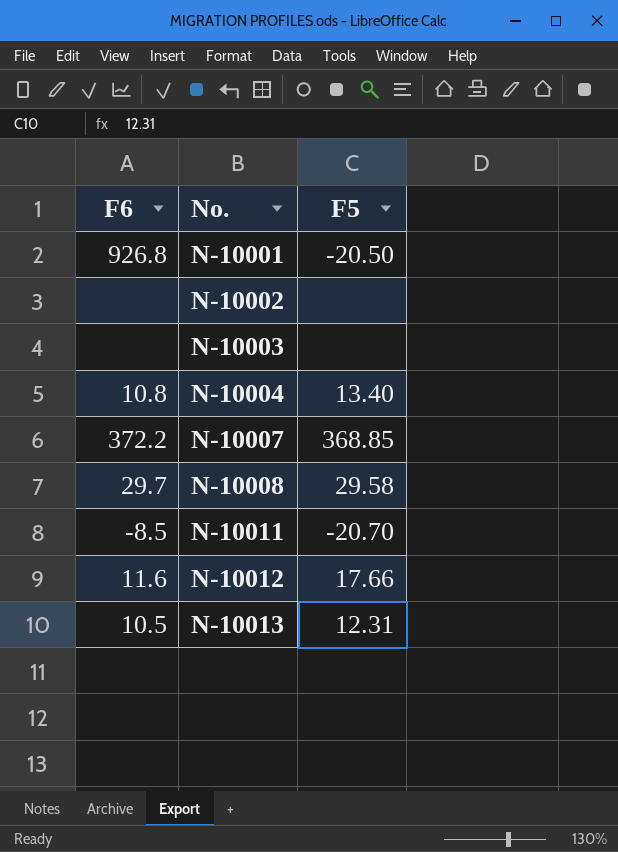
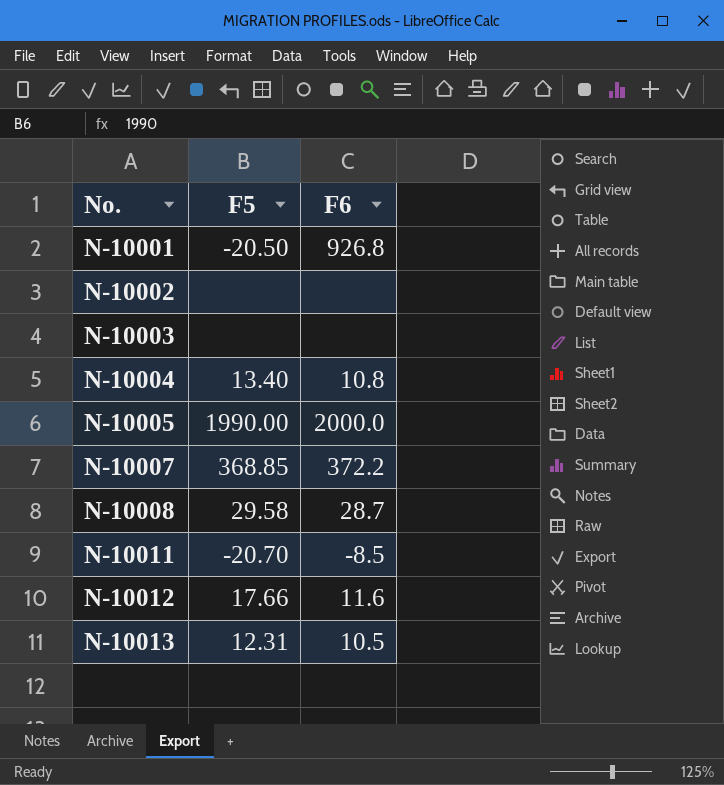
column F6 | position: 1 -> 3
row N-10005: none -> 1990.00 | 2000.0
N-10008 | F6: 29.7 -> 28.7

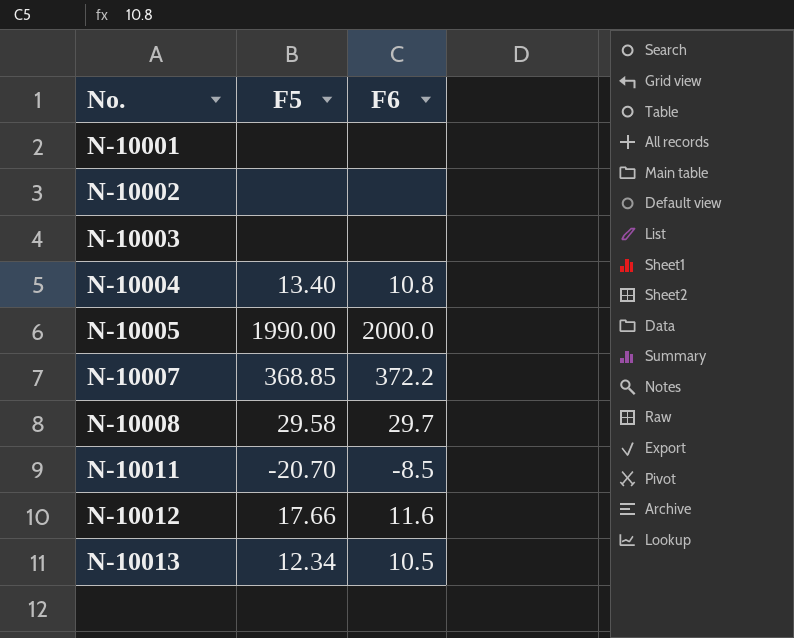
N-10001 | F5: -20.50 -> none
N-10001 | F6: 926.8 -> none
N-10008 | F6: 28.7 -> 29.7
N-10013 | F5: 12.31 -> 12.34

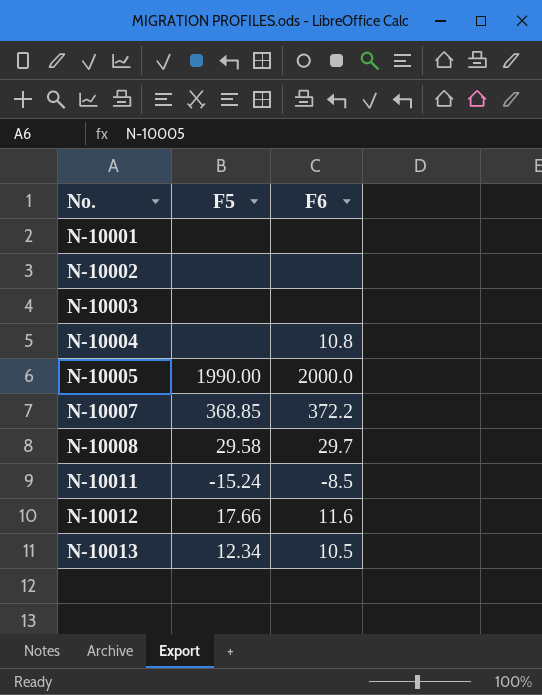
N-10004 | F5: 13.40 -> none
N-10011 | F5: -20.70 -> -15.24

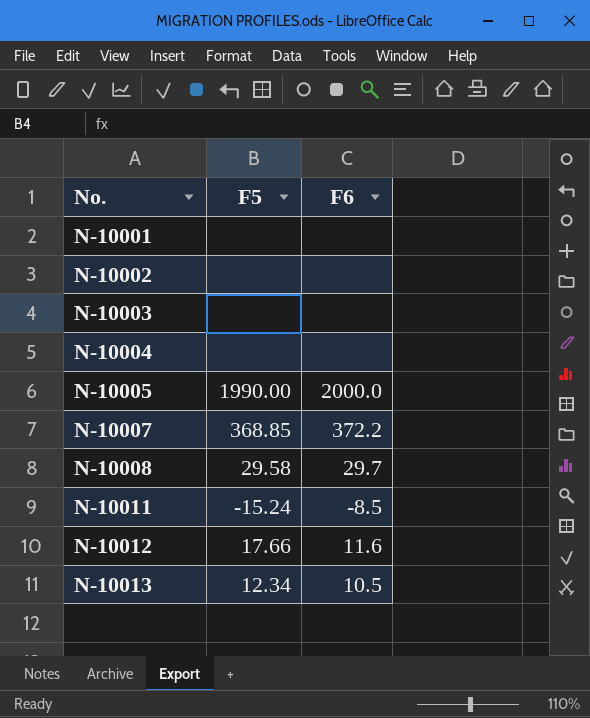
N-10004 | F6: 10.8 -> none

